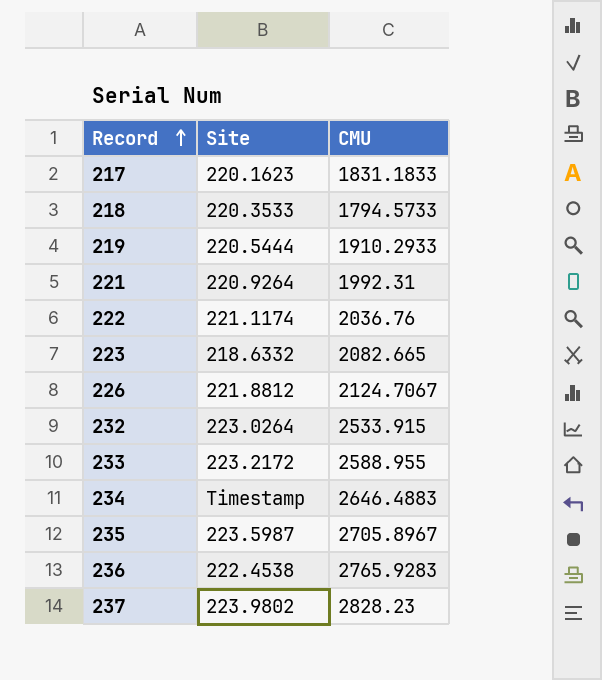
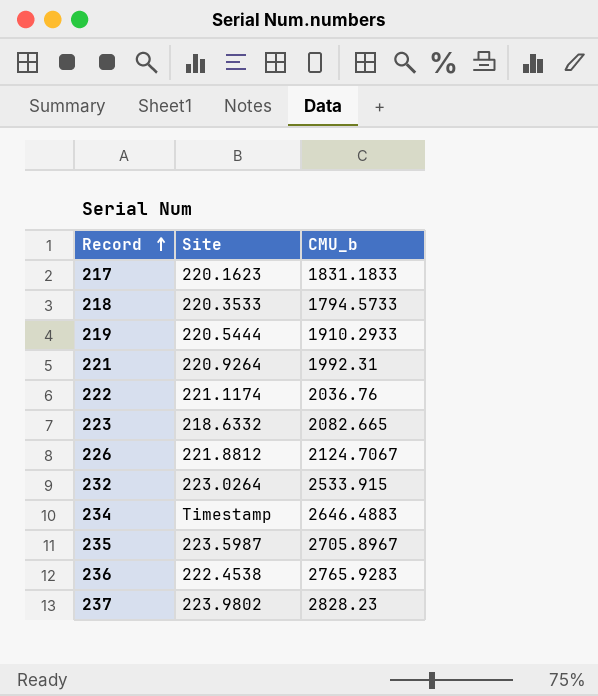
column name: CMU -> CMU_b
row 233: 223.2172 | 2588.955 -> none

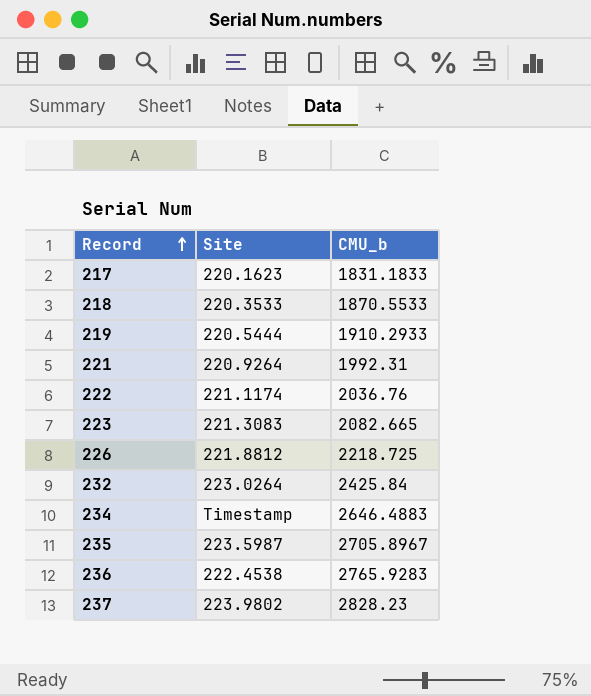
218 | CMU_b: 1794.5733 -> 1870.5533
223 | Site: 218.6332 -> 221.3083
226 | CMU_b: 2124.7067 -> 2218.725
232 | CMU_b: 2533.915 -> 2425.84

